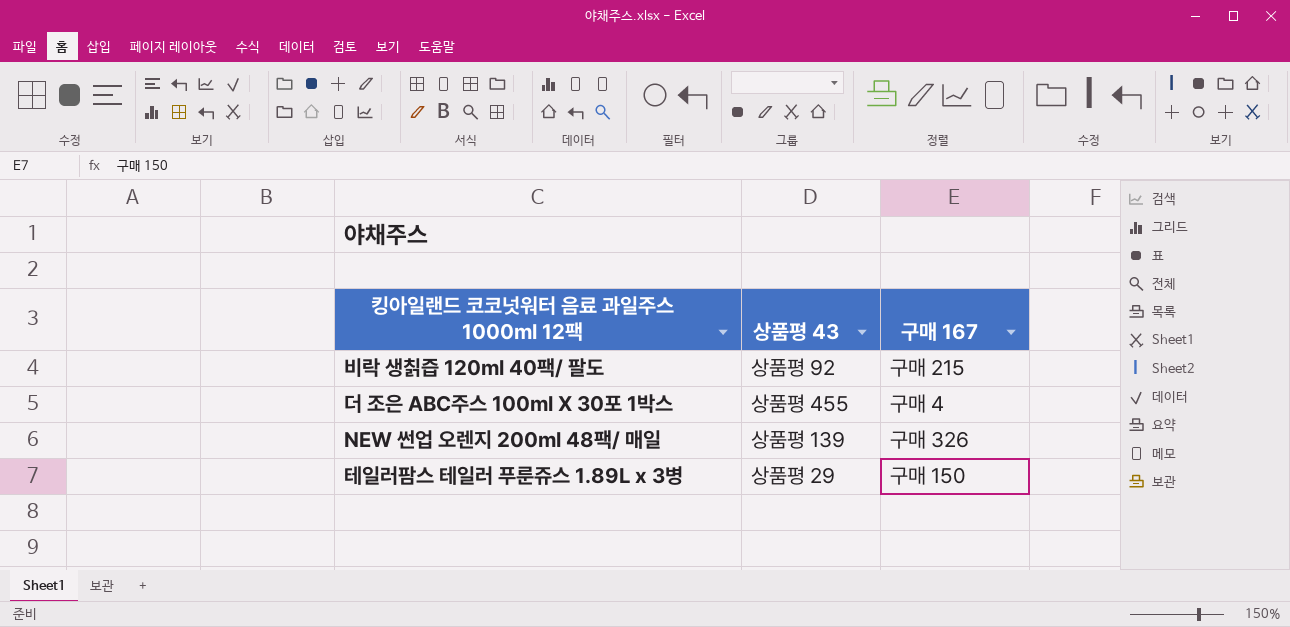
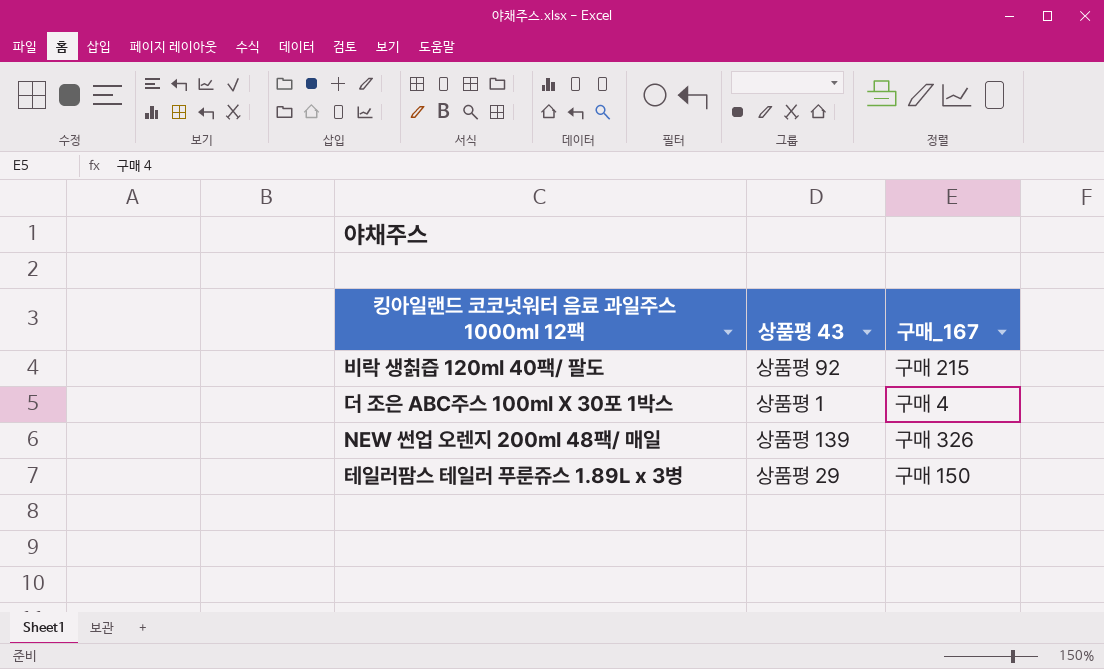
column name: 구매 167 -> 구매_167
더 조은 ABC주스 100ml X 30포 1박스 | 상품평 43: 상품평 455 -> 상품평 1

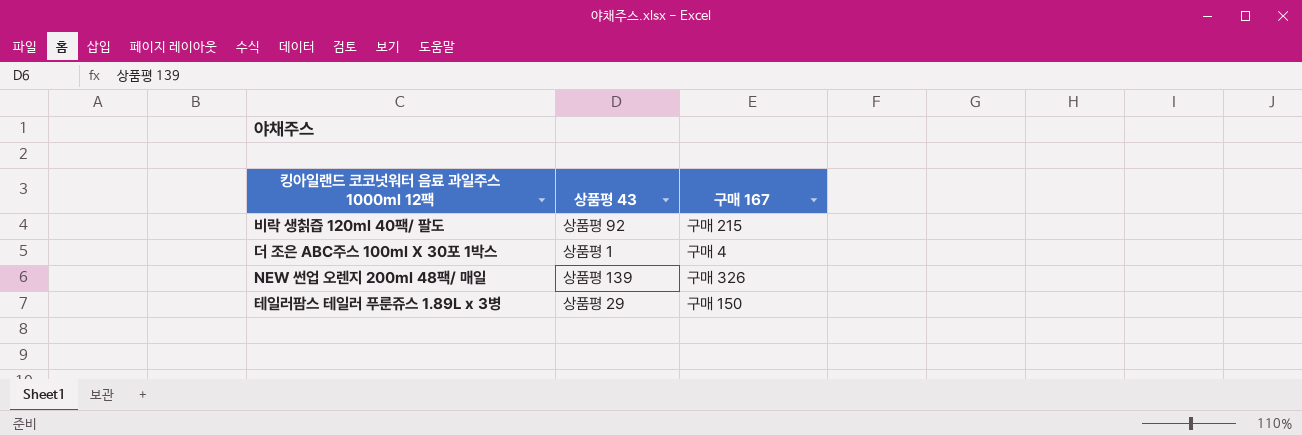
column name: 구매_167 -> 구매 167

